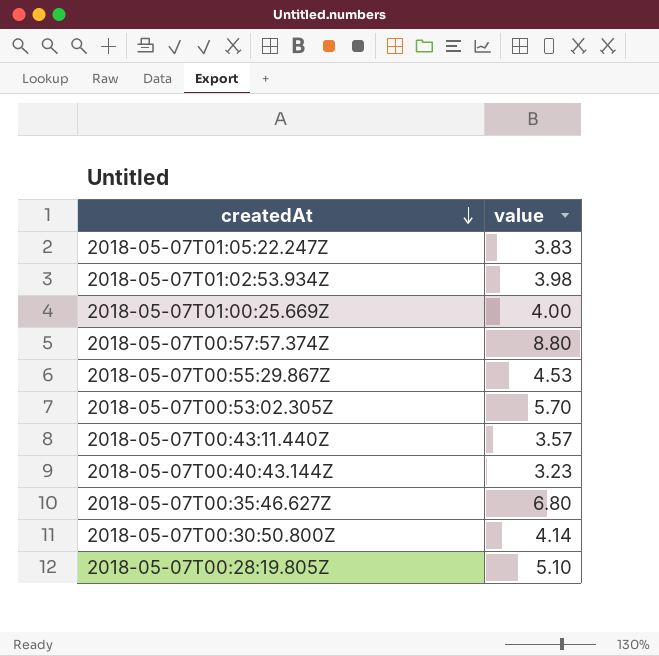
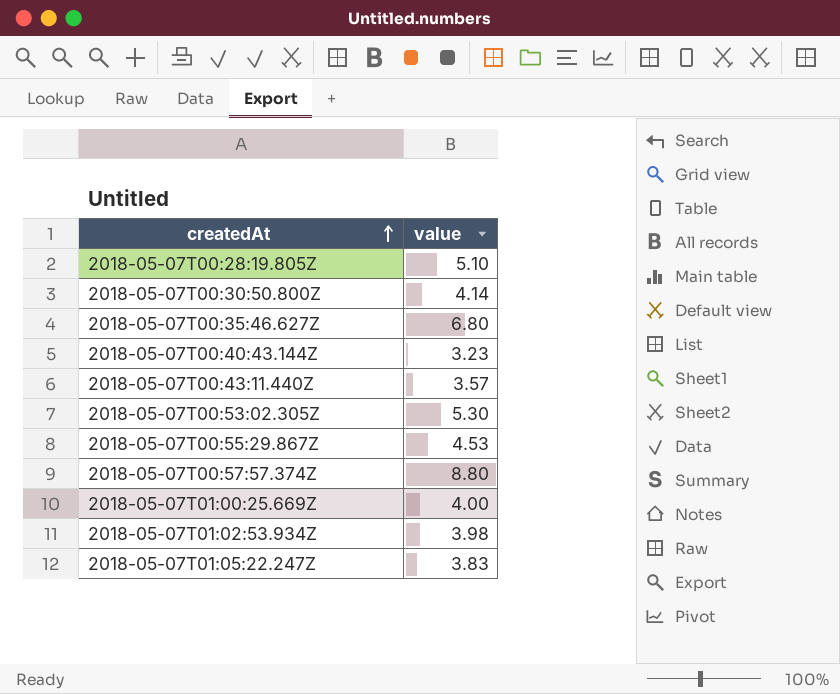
row order: createdAt descending -> createdAt ascending
2018-05-07T00:53:02.305Z | value: 5.70 -> 5.30

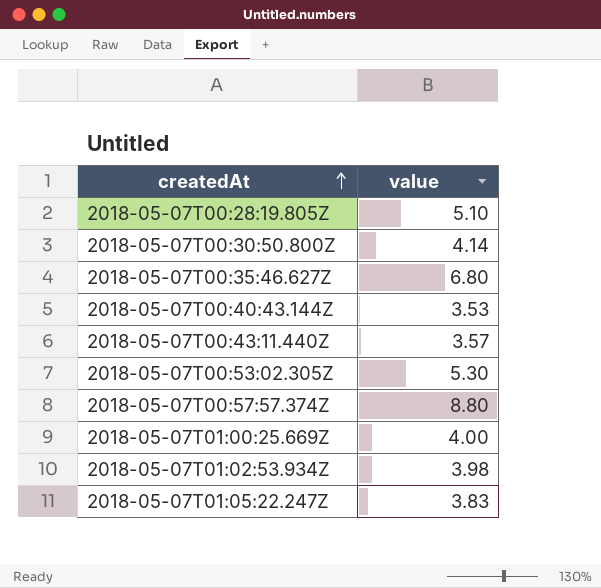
row 2018-05-07T00:55:29.867Z: 4.53 -> none
2018-05-07T00:40:43.144Z | value: 3.23 -> 3.53

